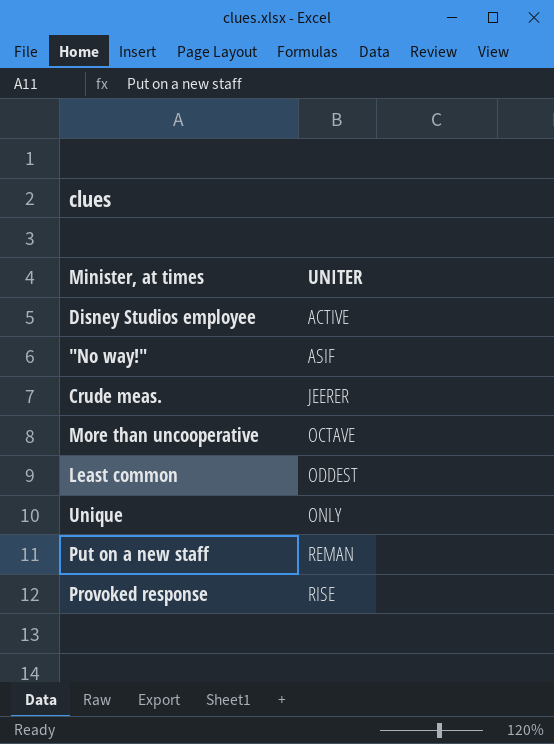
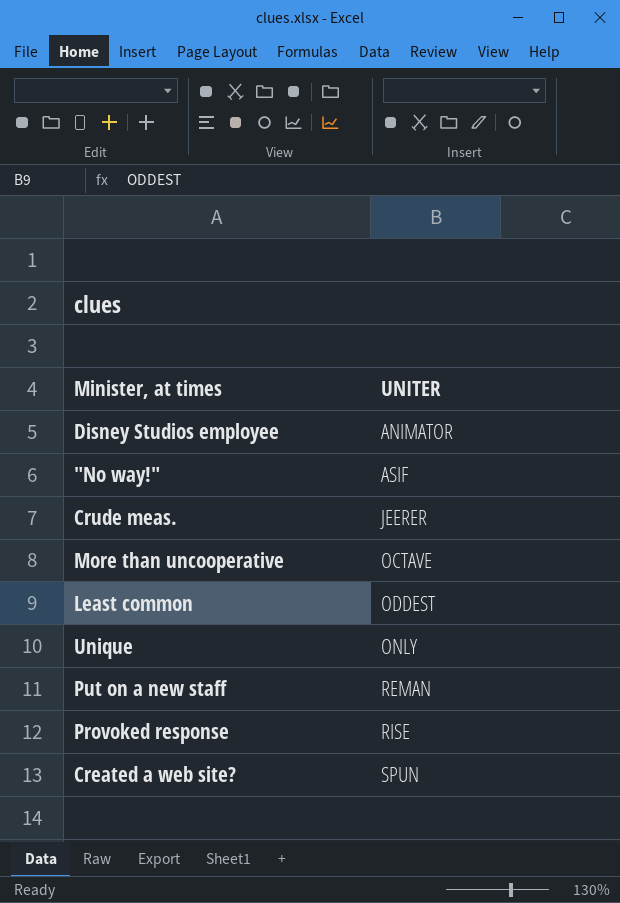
Disney Studios employee | UNITER: ACTIVE -> ANIMATOR
row Created a web site?: none -> SPUN

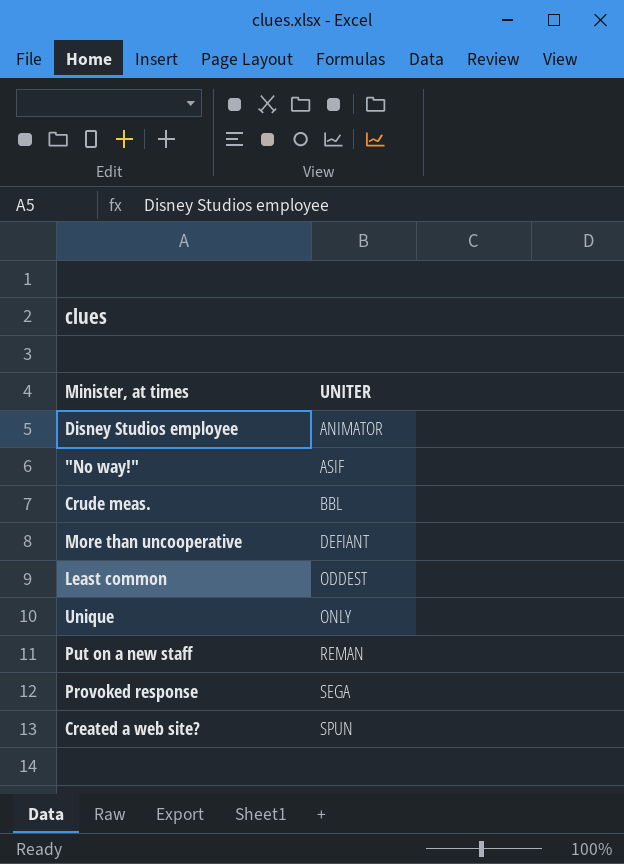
Crude meas. | UNITER: JEERER -> BBL
More than uncooperative | UNITER: OCTAVE -> DEFIANT
Provoked response | UNITER: RISE -> SEGA

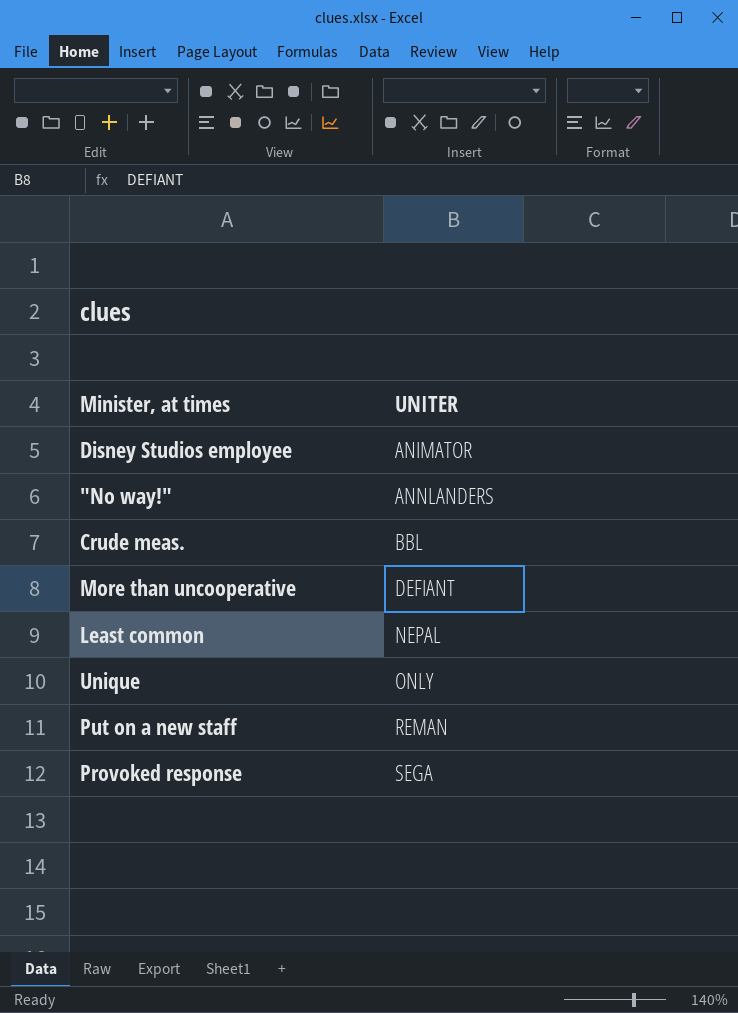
row Created a web site?: SPUN -> none
"No way!" | UNITER: ASIF -> ANNLANDERS
Least common | UNITER: ODDEST -> NEPAL

